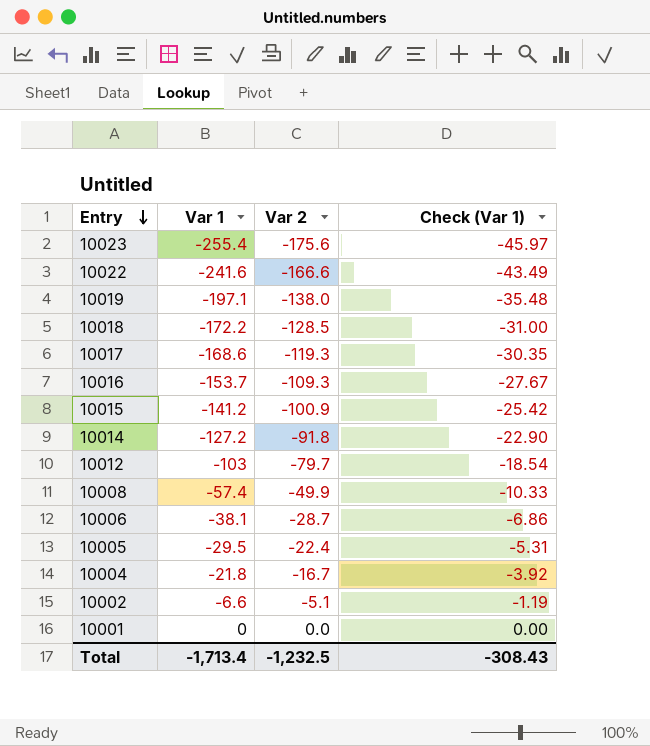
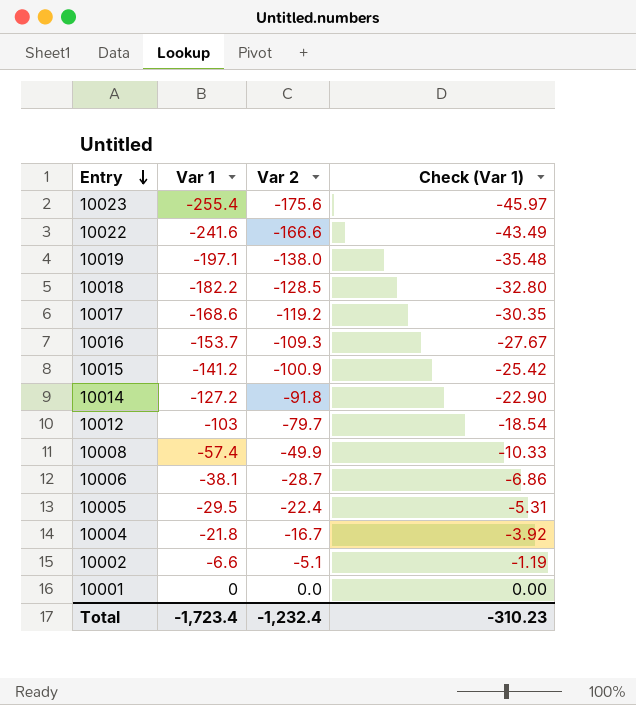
10018 | Var 1: -172.2 -> -182.2
10018 | Check (Var 1): -31.00 -> -32.80
10017 | Var 2: -119.3 -> -119.2
Total | Var 1: -1,713.4 -> -1,723.4
Total | Var 2: -1,232.5 -> -1,232.4
Total | Check (Var 1): -308.43 -> -310.23

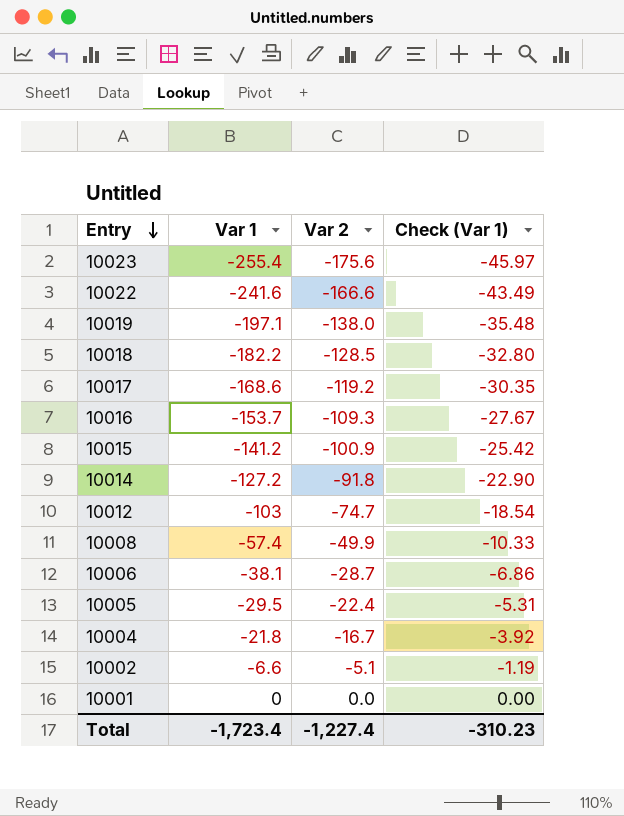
10012 | Var 2: -79.7 -> -74.7
Total | Var 2: -1,232.4 -> -1,227.4

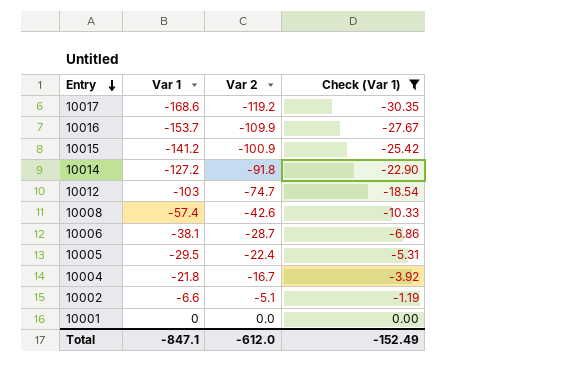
filter: none -> Check (Var 1) >= -30.35
10016 | Var 2: -109.3 -> -109.9
10008 | Var 2: -49.9 -> -42.6
Total | Var 1: -1,723.4 -> -847.1
Total | Var 2: -1,227.4 -> -612.0
Total | Check (Var 1): -310.23 -> -152.49

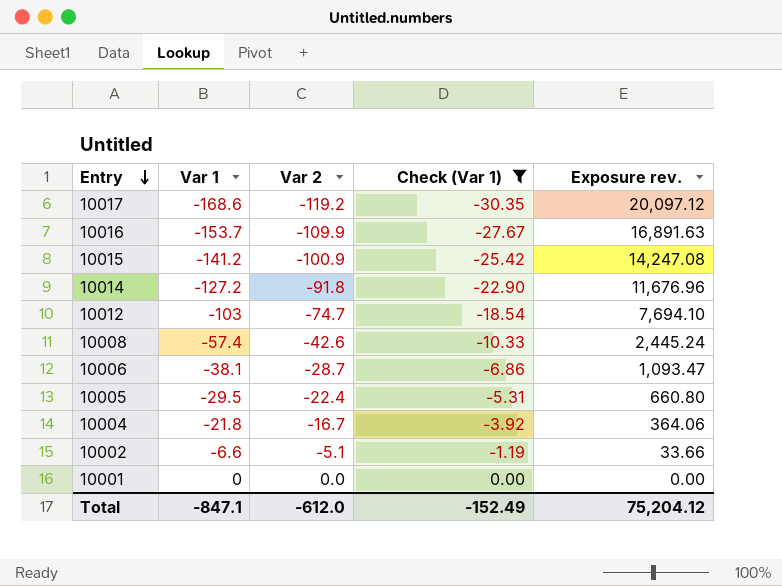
column Exposure rev. | formula: none -> [Var 1] * [Var 2]

